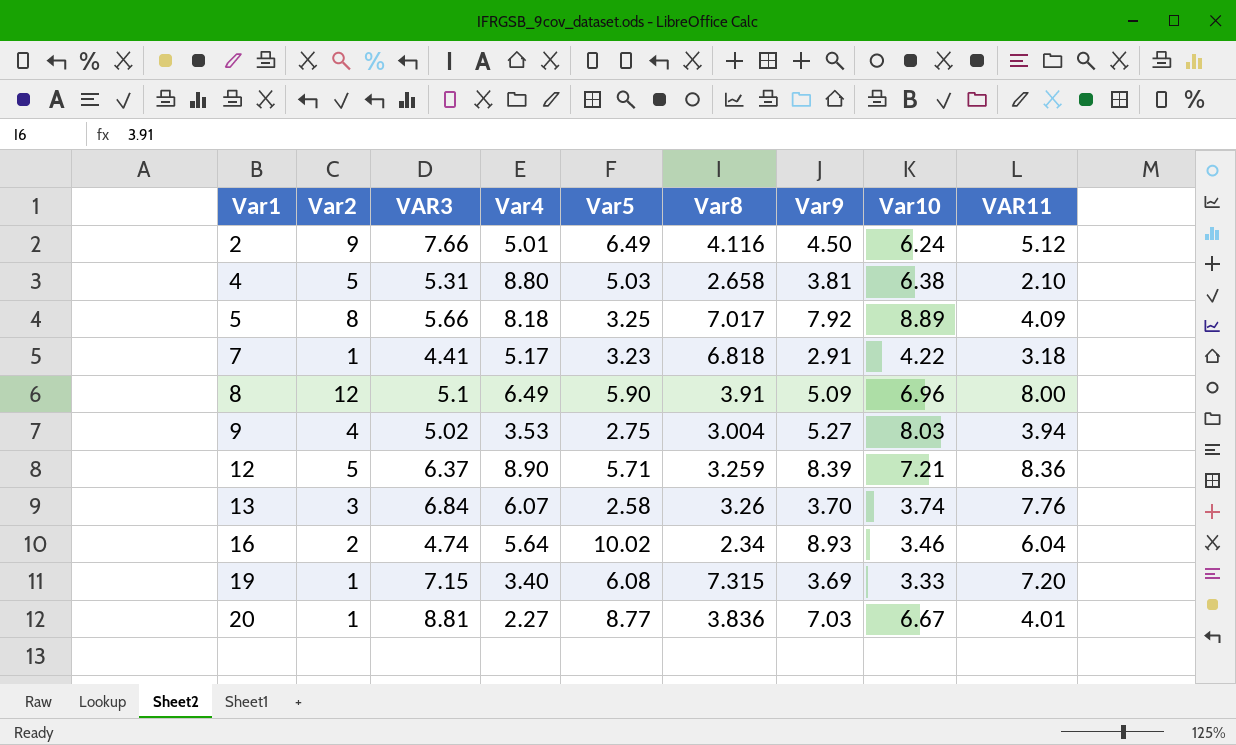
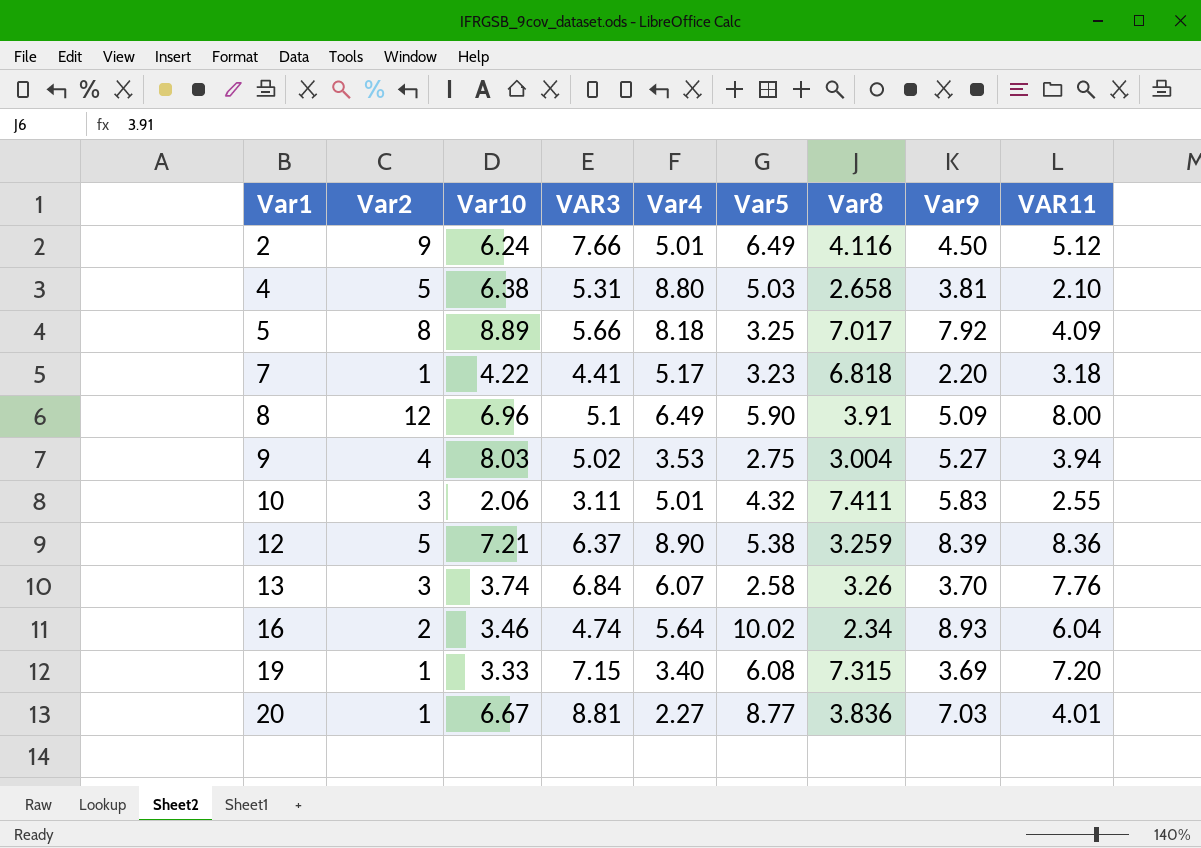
column Var10 | position: 8 -> 3
7 | Var9: 2.91 -> 2.20
row 10: none -> 3 | 2.06 | 3.11 | 5.01 | 4.32 | 7.411 | 5.83 | 2.55
12 | Var5: 5.71 -> 5.38

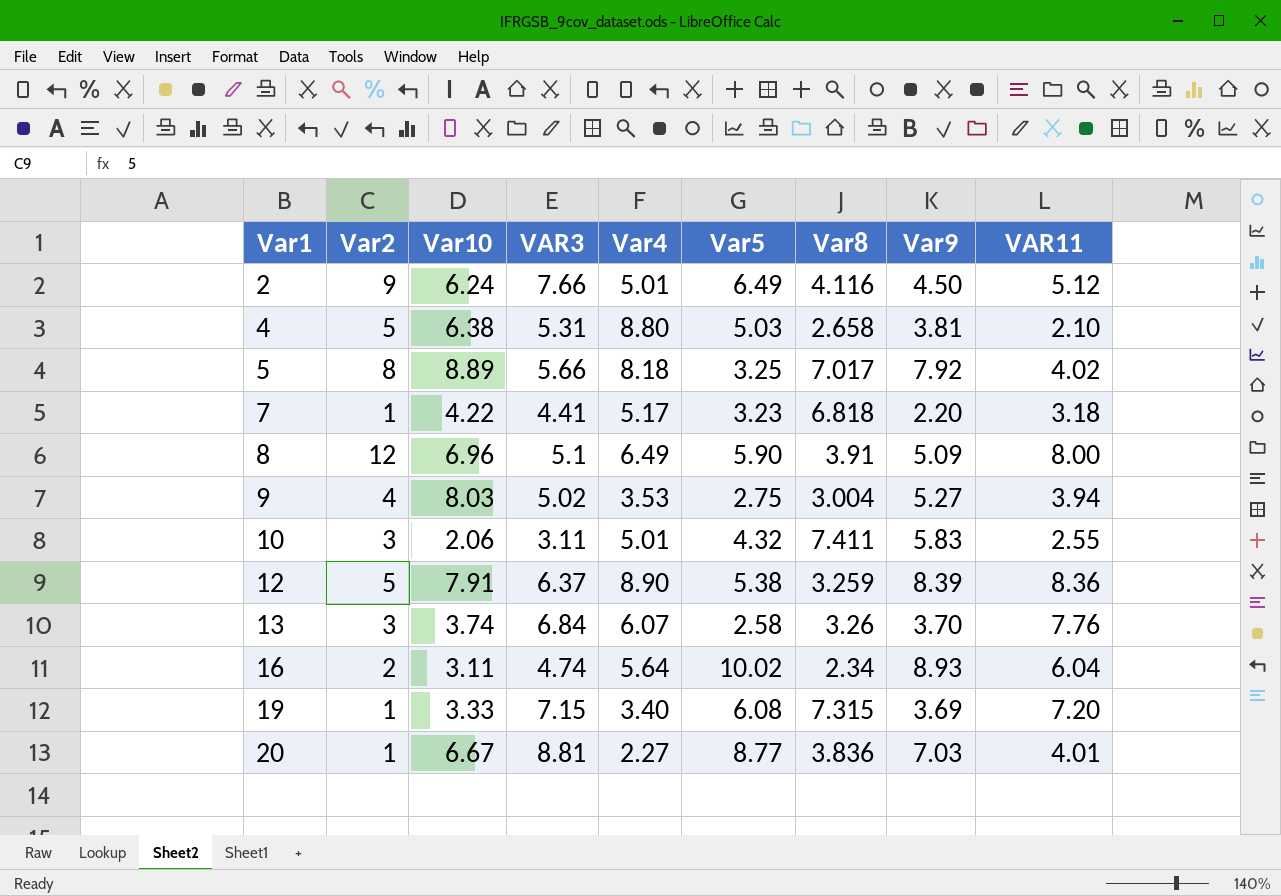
5 | VAR11: 4.09 -> 4.02
12 | Var10: 7.21 -> 7.91
16 | Var10: 3.46 -> 3.11

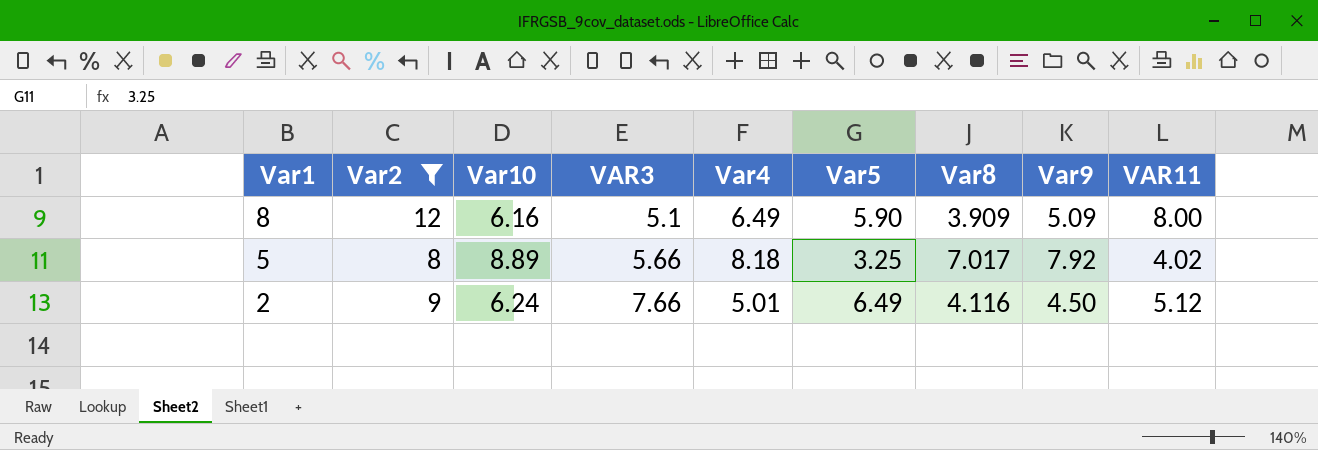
filter: none -> Var2 >= 8
row order: Var1 ascending -> Var1 descending
8 | Var10: 6.96 -> 6.16
8 | Var8: 3.91 -> 3.909

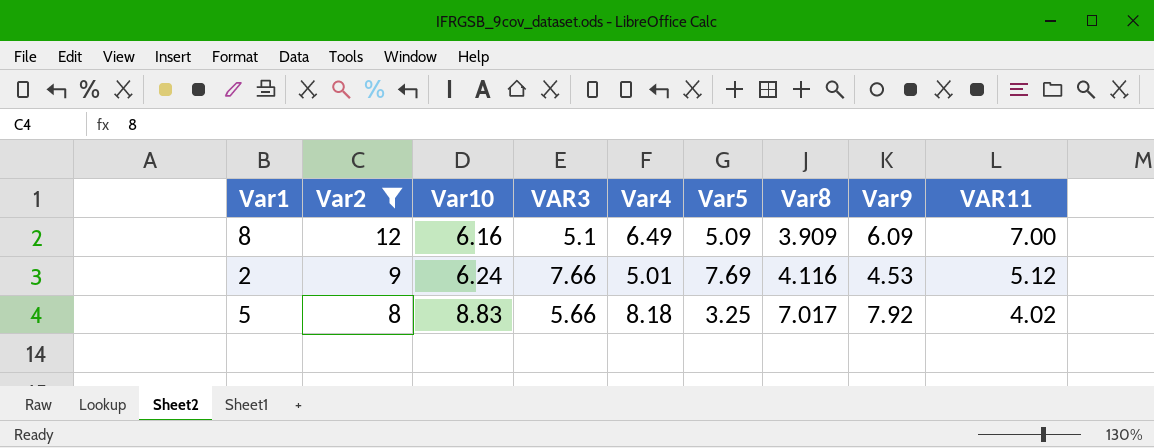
row order: Var1 descending -> Var2 descending
8 | Var5: 5.90 -> 5.09
8 | Var9: 5.09 -> 6.09
8 | VAR11: 8.00 -> 7.00
2 | Var5: 6.49 -> 7.69
2 | Var9: 4.50 -> 4.53
5 | Var10: 8.89 -> 8.83

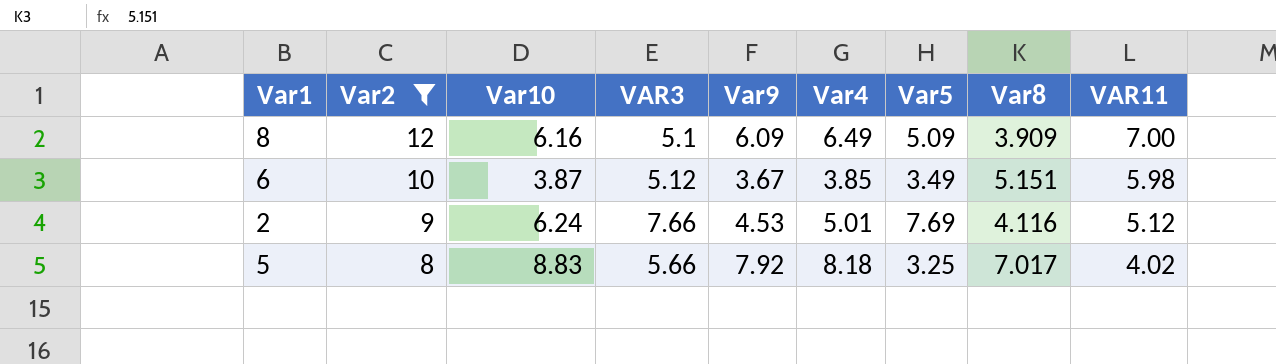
column Var9 | position: 8 -> 5
row 6: none -> 10 | 3.87 | 5.12 | 3.67 | 3.85 | 3.49 | 5.151 | 5.98

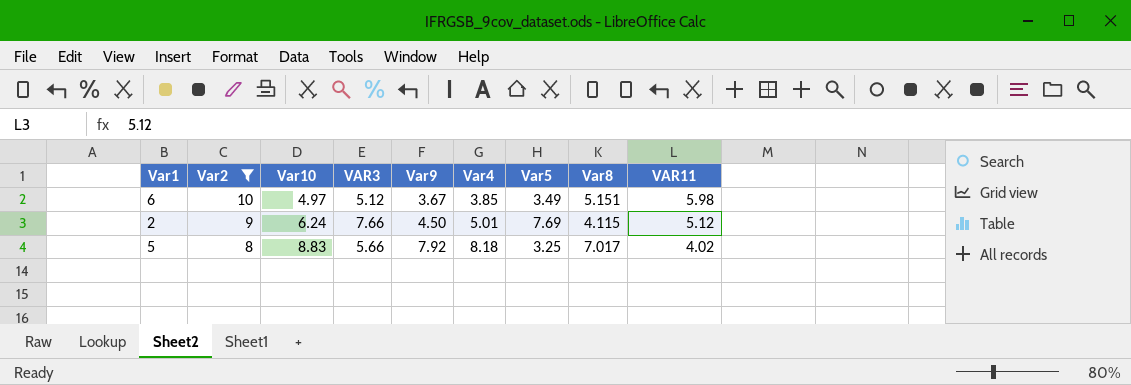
row 8: 12 | 6.16 | 5.1 | 6.09 | 6.49 | 5.09 | 3.909 | 7.00 -> none
6 | Var10: 3.87 -> 4.97
2 | Var9: 4.53 -> 4.50
2 | Var8: 4.116 -> 4.115

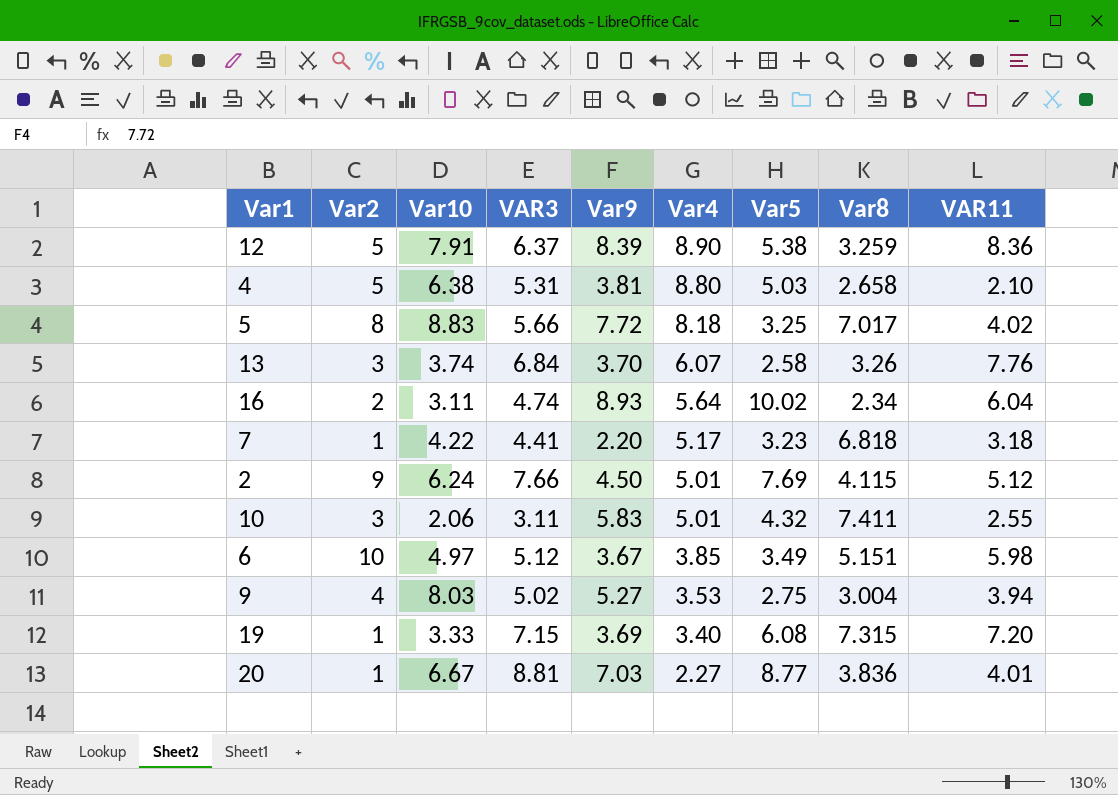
filter: Var2 >= 8 -> none
row order: Var2 descending -> Var4 descending
5 | Var9: 7.92 -> 7.72

